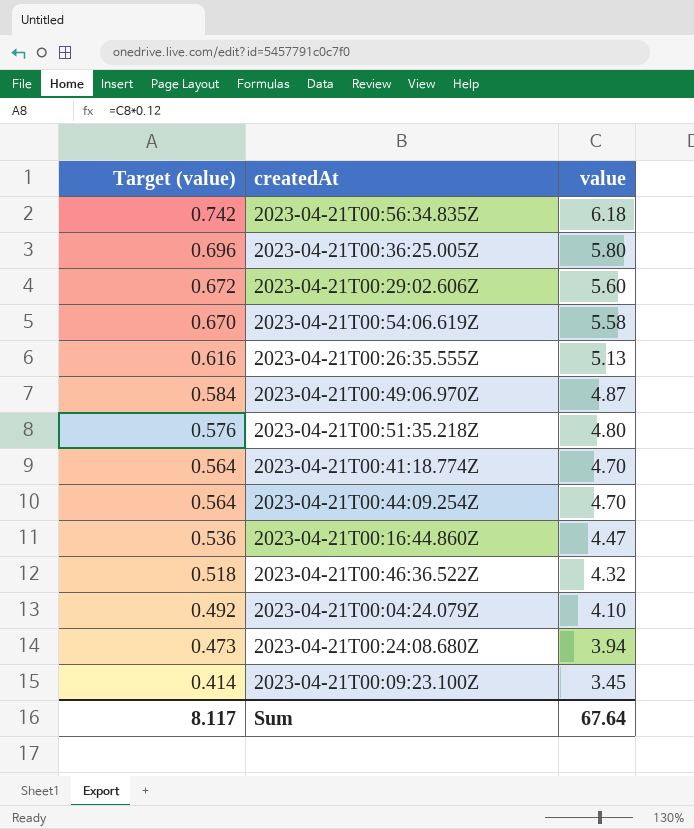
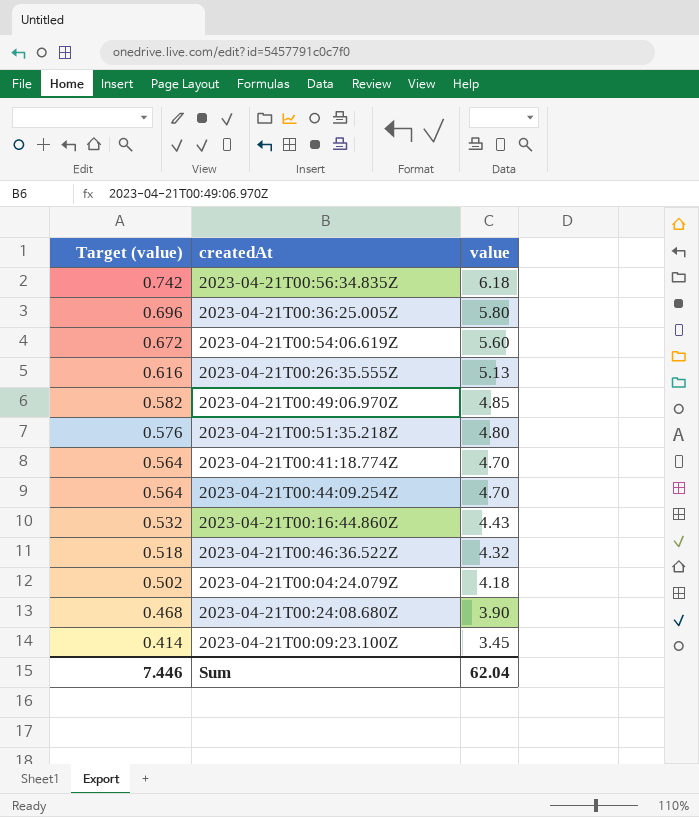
row 2023-04-21T00:29:02.606Z: 0.672 | 5.60 -> none
2023-04-21T00:54:06.619Z | Target (value): 0.670 -> 0.672
2023-04-21T00:54:06.619Z | value: 5.58 -> 5.60
2023-04-21T00:49:06.970Z | Target (value): 0.584 -> 0.582
2023-04-21T00:49:06.970Z | value: 4.87 -> 4.85
2023-04-21T00:16:44.860Z | Target (value): 0.536 -> 0.532
2023-04-21T00:16:44.860Z | value: 4.47 -> 4.43
2023-04-21T00:04:24.079Z | Target (value): 0.492 -> 0.502
2023-04-21T00:04:24.079Z | value: 4.10 -> 4.18
2023-04-21T00:24:08.680Z | Target (value): 0.473 -> 0.468
2023-04-21T00:24:08.680Z | value: 3.94 -> 3.90
Sum | Target (value): 8.117 -> 7.446
Sum | value: 67.64 -> 62.04

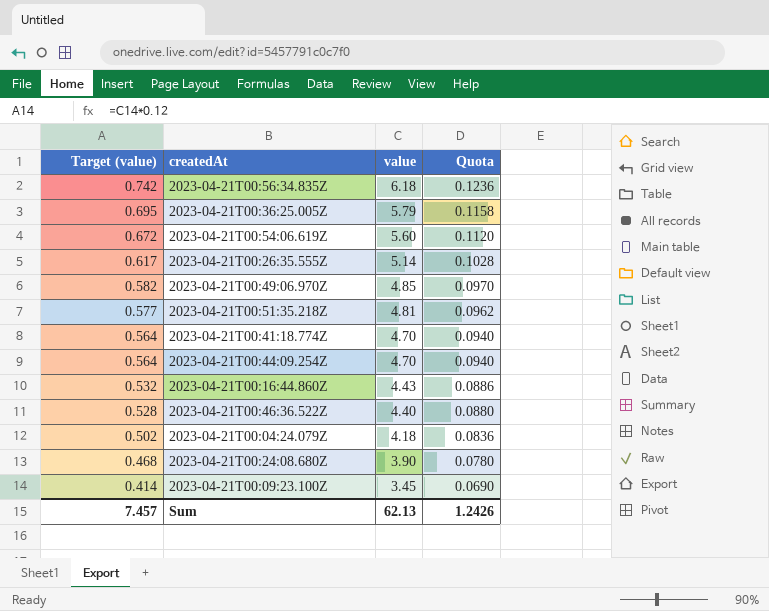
column Quota | formula: none -> [value] * 0.02
2023-04-21T00:36:25.005Z | Target (value): 0.696 -> 0.695
2023-04-21T00:36:25.005Z | value: 5.80 -> 5.79
2023-04-21T00:26:35.555Z | Target (value): 0.616 -> 0.617
2023-04-21T00:26:35.555Z | value: 5.13 -> 5.14
2023-04-21T00:51:35.218Z | Target (value): 0.576 -> 0.577
2023-04-21T00:51:35.218Z | value: 4.80 -> 4.81
2023-04-21T00:46:36.522Z | Target (value): 0.518 -> 0.528
2023-04-21T00:46:36.522Z | value: 4.32 -> 4.40
Sum | Target (value): 7.446 -> 7.457
Sum | value: 62.04 -> 62.13

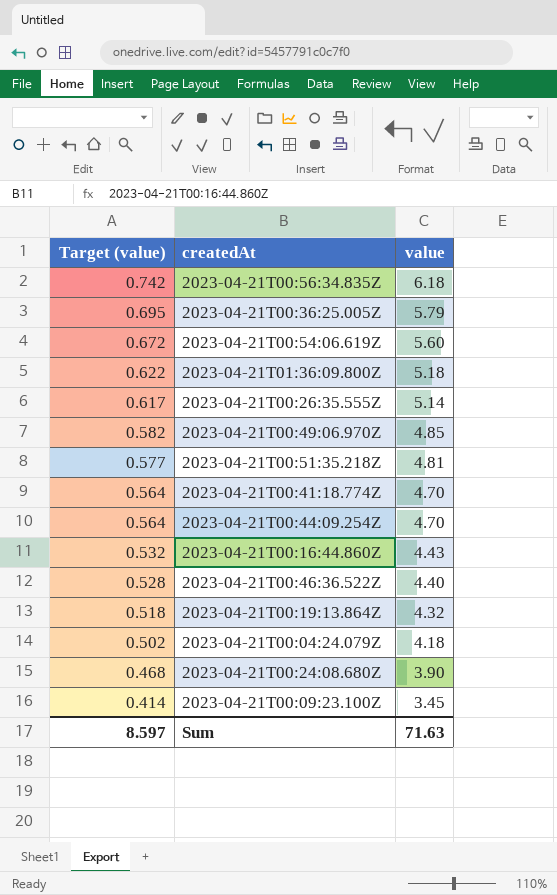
column Quota | formula: [value] * 0.02 -> none
row 2023-04-21T01:36:09.800Z: none -> 0.622 | 5.18
row 2023-04-21T00:19:13.864Z: none -> 0.518 | 4.32
Sum | Target (value): 7.457 -> 8.597
Sum | value: 62.13 -> 71.63

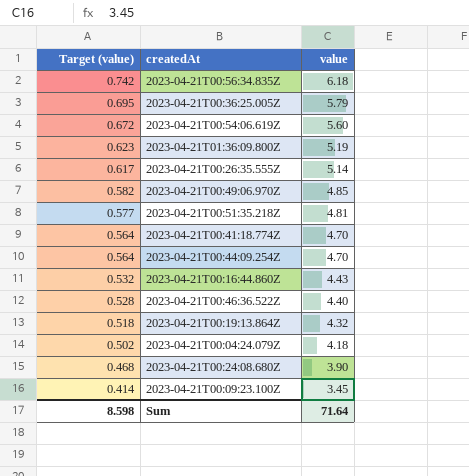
2023-04-21T01:36:09.800Z | Target (value): 0.622 -> 0.623
2023-04-21T01:36:09.800Z | value: 5.18 -> 5.19
Sum | Target (value): 8.597 -> 8.598
Sum | value: 71.63 -> 71.64

